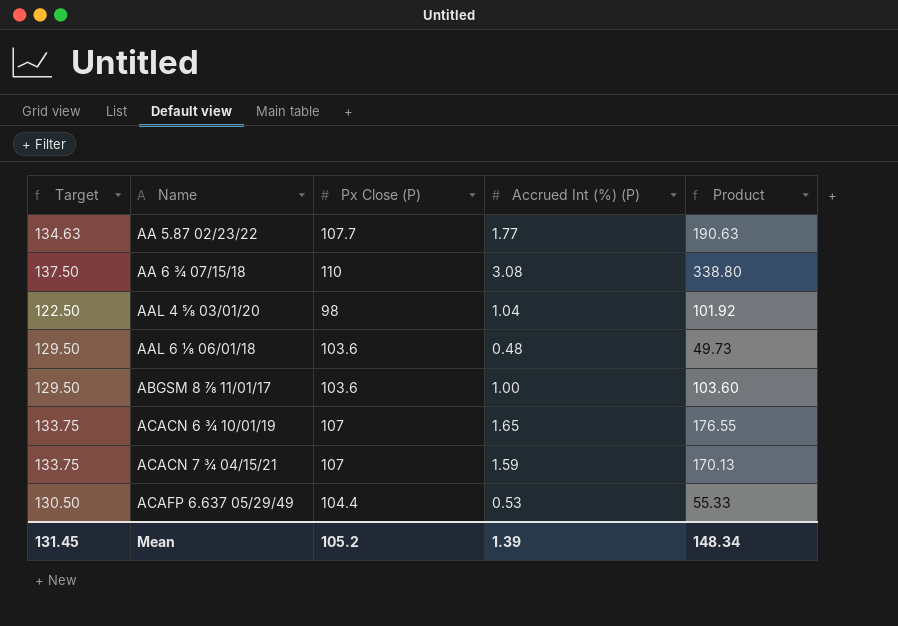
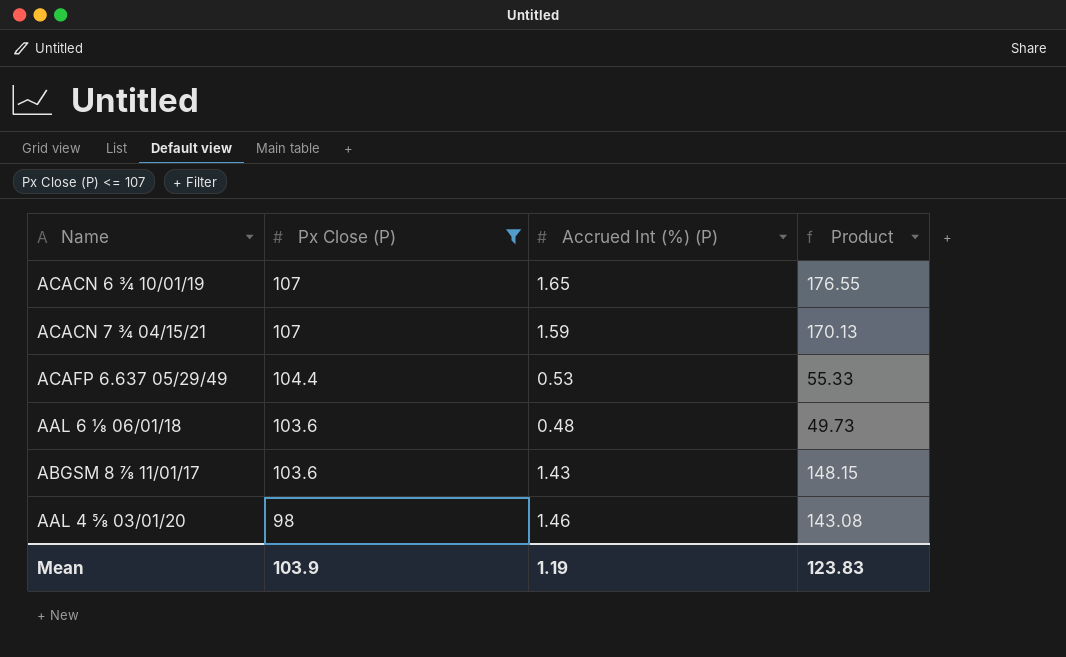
filter: none -> Px Close (P) <= 107
row order: Name ascending -> Px Close (P) descending
column Target | formula: [Px Close (P)] * 1.25 -> none
ABGSM 8 ⅞ 11/01/17 | Accrued Int (%) (P): 1.00 -> 1.43
ABGSM 8 ⅞ 11/01/17 | Product: 103.60 -> 148.15
AAL 4 ⅝ 03/01/20 | Accrued Int (%) (P): 1.04 -> 1.46
AAL 4 ⅝ 03/01/20 | Product: 101.92 -> 143.08
Mean | Px Close (P): 105.2 -> 103.9
Mean | Accrued Int (%) (P): 1.39 -> 1.19
Mean | Product: 148.34 -> 123.83

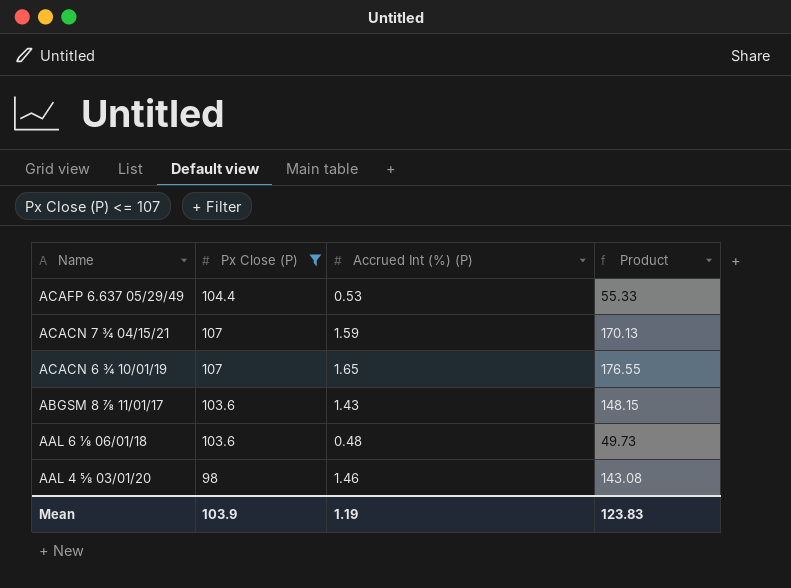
row order: Px Close (P) descending -> Name descending

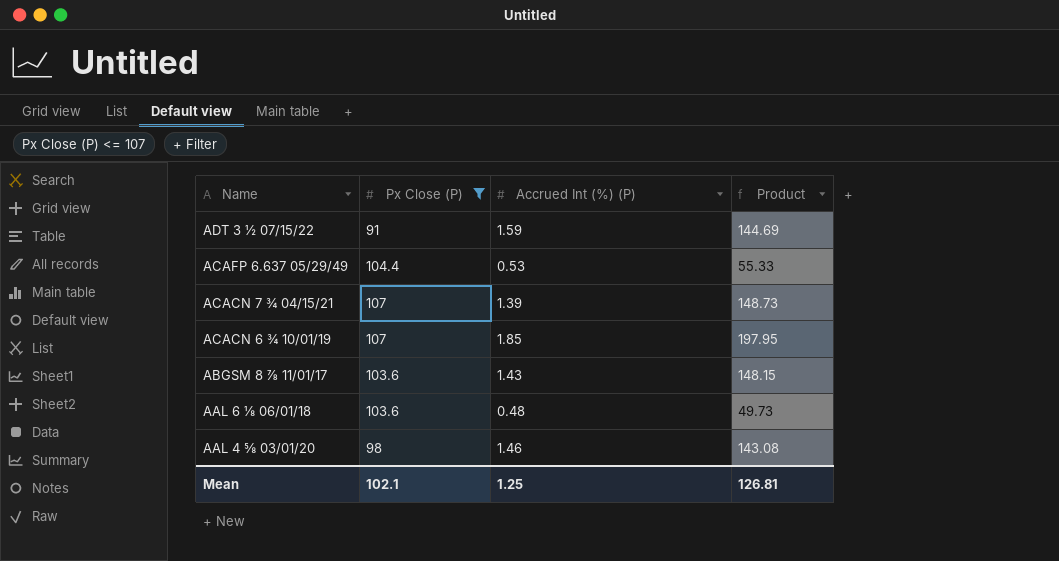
row ADT 3 ½ 07/15/22: none -> 91 | 1.59 | 144.69
ACACN 7 ¾ 04/15/21 | Accrued Int (%) (P): 1.59 -> 1.39
ACACN 7 ¾ 04/15/21 | Product: 170.13 -> 148.73
ACACN 6 ¾ 10/01/19 | Accrued Int (%) (P): 1.65 -> 1.85
ACACN 6 ¾ 10/01/19 | Product: 176.55 -> 197.95
Mean | Px Close (P): 103.9 -> 102.1
Mean | Accrued Int (%) (P): 1.19 -> 1.25
Mean | Product: 123.83 -> 126.81

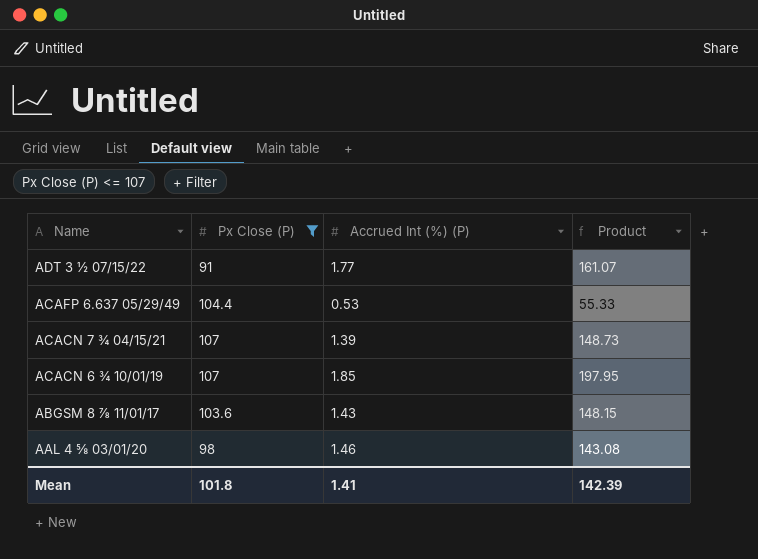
row AAL 6 ⅛ 06/01/18: 103.6 | 0.48 | 49.73 -> none
ADT 3 ½ 07/15/22 | Accrued Int (%) (P): 1.59 -> 1.77
ADT 3 ½ 07/15/22 | Product: 144.69 -> 161.07
Mean | Px Close (P): 102.1 -> 101.8
Mean | Accrued Int (%) (P): 1.25 -> 1.41
Mean | Product: 126.81 -> 142.39

